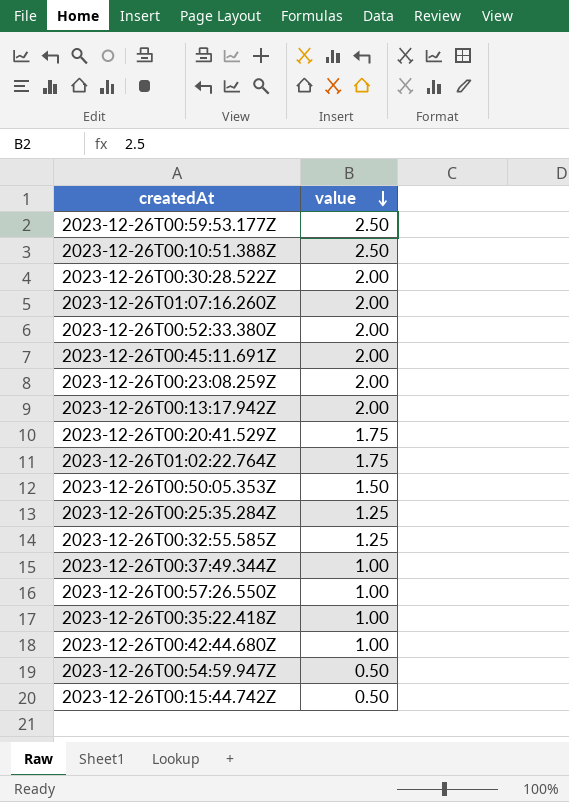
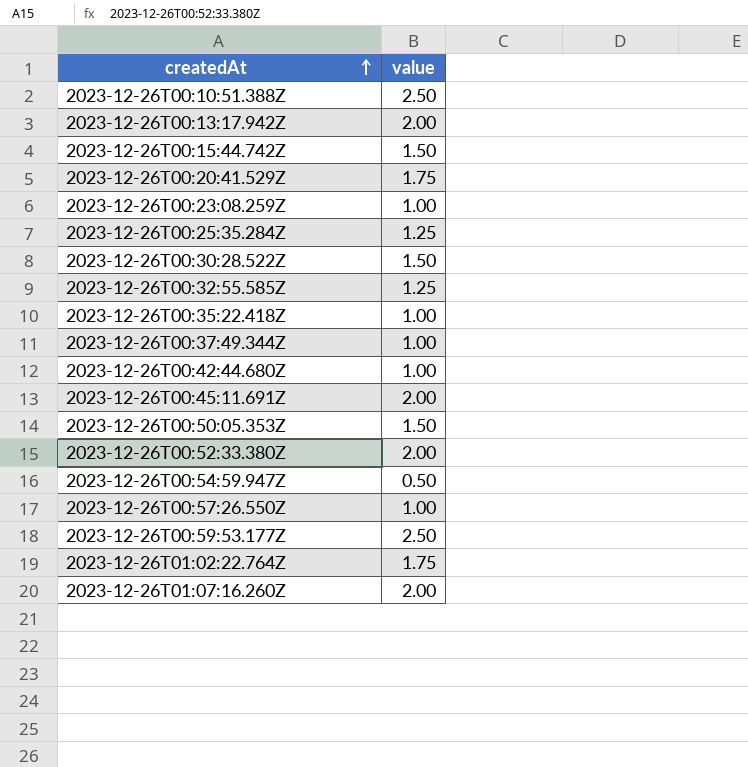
row order: value descending -> createdAt ascending
2023-12-26T00:15:44.742Z | value: 0.50 -> 1.50
2023-12-26T00:23:08.259Z | value: 2.00 -> 1.00
2023-12-26T00:30:28.522Z | value: 2.00 -> 1.50

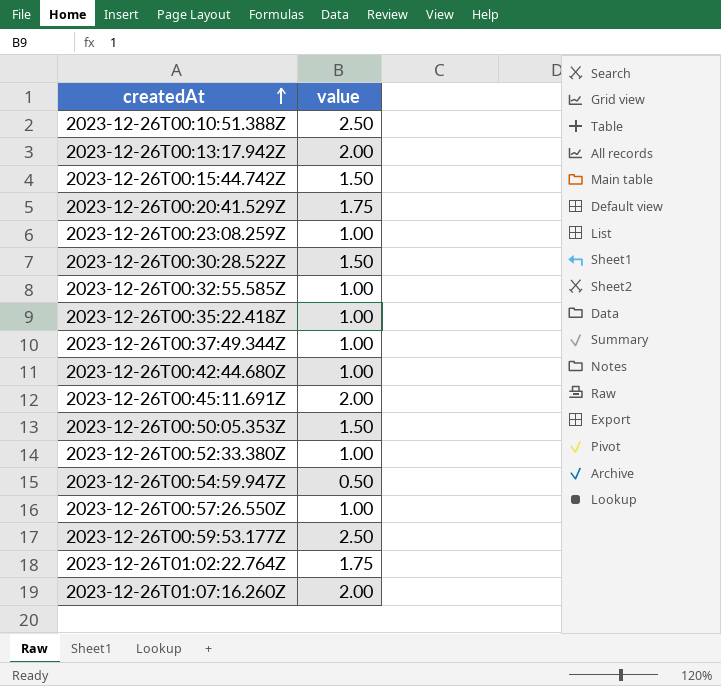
row 2023-12-26T00:25:35.284Z: 1.25 -> none
2023-12-26T00:32:55.585Z | value: 1.25 -> 1.00
2023-12-26T00:52:33.380Z | value: 2.00 -> 1.00

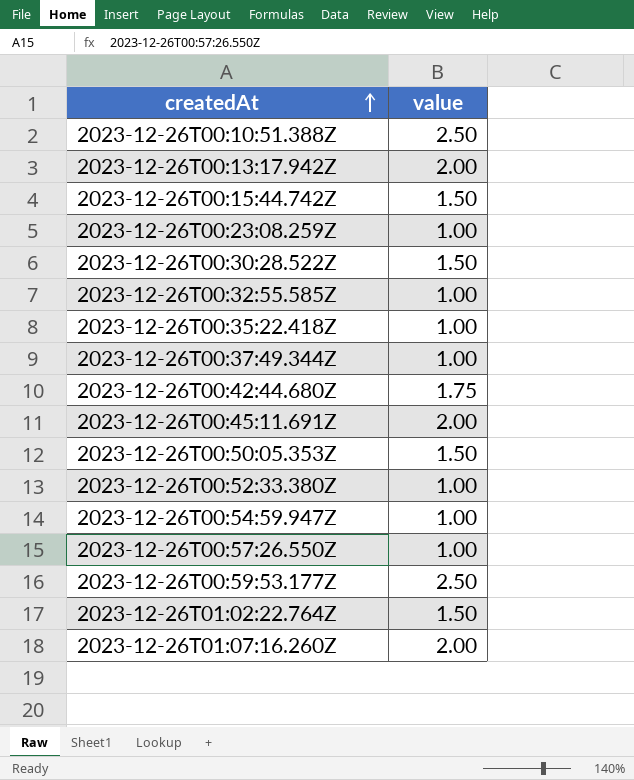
row 2023-12-26T00:20:41.529Z: 1.75 -> none
2023-12-26T00:42:44.680Z | value: 1.00 -> 1.75
2023-12-26T00:54:59.947Z | value: 0.50 -> 1.00
2023-12-26T01:02:22.764Z | value: 1.75 -> 1.50

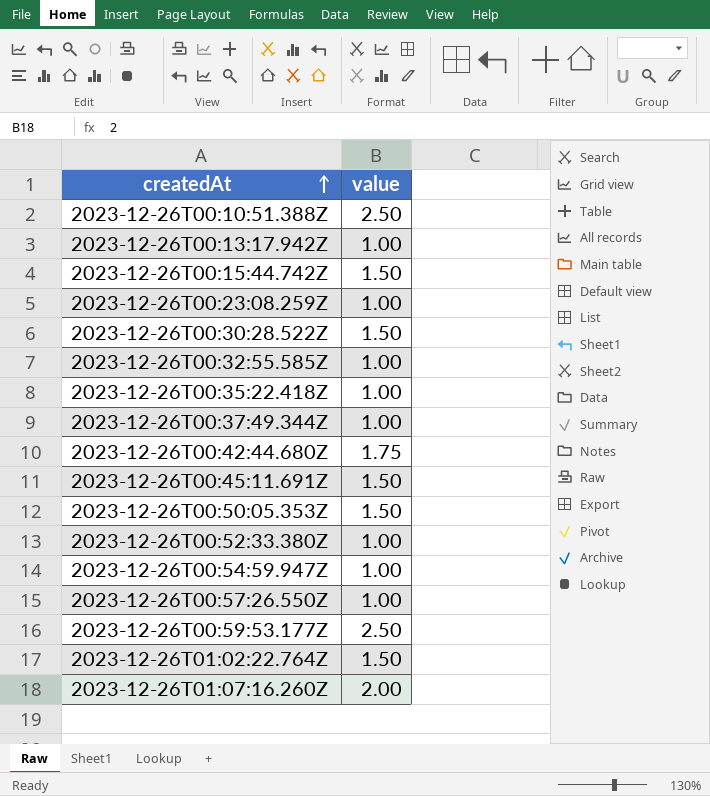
2023-12-26T00:13:17.942Z | value: 2.00 -> 1.00
2023-12-26T00:45:11.691Z | value: 2.00 -> 1.50

